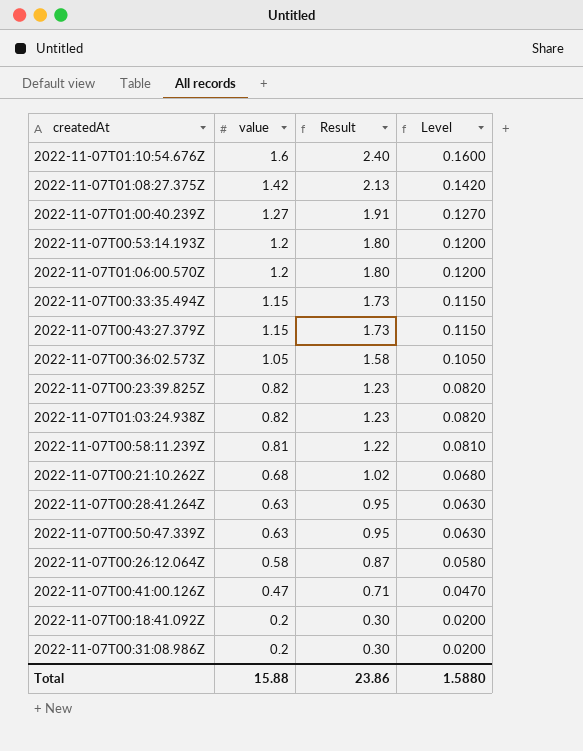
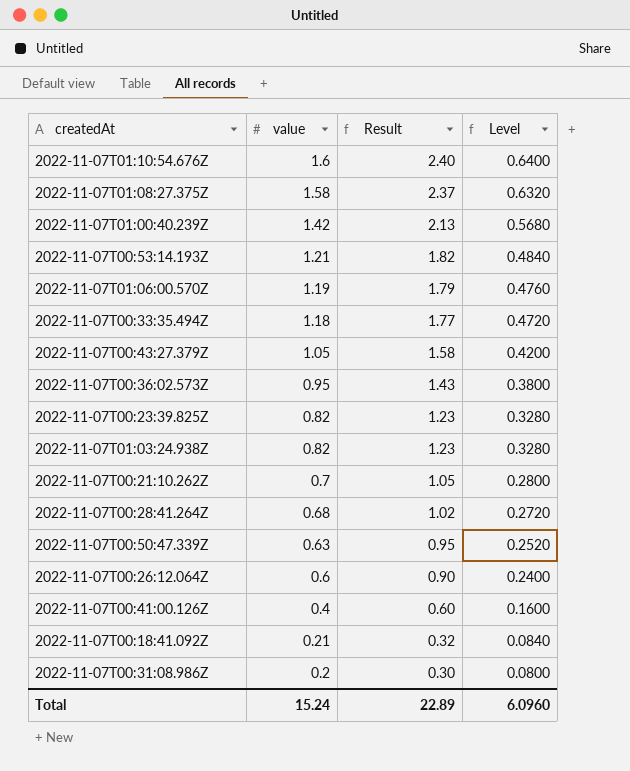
column Level | formula: [value] * 0.1 -> [value] * 0.4
row 2022-11-07T00:58:11.239Z: 0.81 | 1.22 | 0.0810 -> none
2022-11-07T01:08:27.375Z | value: 1.42 -> 1.58
2022-11-07T01:08:27.375Z | Result: 2.13 -> 2.37
2022-11-07T01:00:40.239Z | value: 1.27 -> 1.42
2022-11-07T01:00:40.239Z | Result: 1.91 -> 2.13
2022-11-07T00:53:14.193Z | value: 1.2 -> 1.21
2022-11-07T00:53:14.193Z | Result: 1.80 -> 1.82
2022-11-07T01:06:00.570Z | value: 1.2 -> 1.19
2022-11-07T01:06:00.570Z | Result: 1.80 -> 1.79
2022-11-07T00:33:35.494Z | value: 1.15 -> 1.18
2022-11-07T00:33:35.494Z | Result: 1.73 -> 1.77
2022-11-07T00:43:27.379Z | value: 1.15 -> 1.05
2022-11-07T00:43:27.379Z | Result: 1.73 -> 1.58
2022-11-07T00:36:02.573Z | value: 1.05 -> 0.95
2022-11-07T00:36:02.573Z | Result: 1.58 -> 1.43
2022-11-07T00:21:10.262Z | value: 0.68 -> 0.7
2022-11-07T00:21:10.262Z | Result: 1.02 -> 1.05
2022-11-07T00:28:41.264Z | value: 0.63 -> 0.68
2022-11-07T00:28:41.264Z | Result: 0.95 -> 1.02
2022-11-07T00:26:12.064Z | value: 0.58 -> 0.6
2022-11-07T00:26:12.064Z | Result: 0.87 -> 0.90
2022-11-07T00:41:00.126Z | value: 0.47 -> 0.4
2022-11-07T00:41:00.126Z | Result: 0.71 -> 0.60
2022-11-07T00:18:41.092Z | value: 0.2 -> 0.21
2022-11-07T00:18:41.092Z | Result: 0.30 -> 0.32
Total | value: 15.88 -> 15.24
Total | Result: 23.86 -> 22.89
Total | Level: 1.5880 -> 6.0960

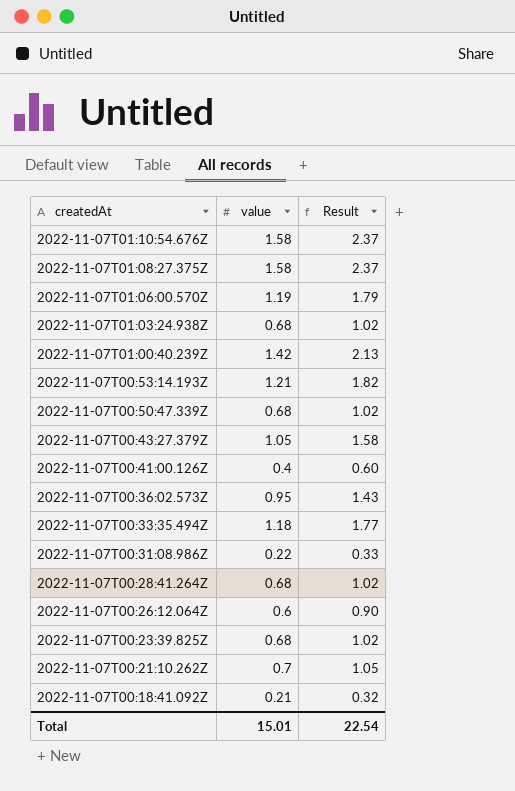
row order: value descending -> createdAt descending
column Level | formula: [value] * 0.4 -> none
2022-11-07T01:10:54.676Z | value: 1.6 -> 1.58
2022-11-07T01:10:54.676Z | Result: 2.40 -> 2.37
2022-11-07T01:03:24.938Z | value: 0.82 -> 0.68
2022-11-07T01:03:24.938Z | Result: 1.23 -> 1.02
2022-11-07T00:50:47.339Z | value: 0.63 -> 0.68
2022-11-07T00:50:47.339Z | Result: 0.95 -> 1.02
2022-11-07T00:31:08.986Z | value: 0.2 -> 0.22
2022-11-07T00:31:08.986Z | Result: 0.30 -> 0.33
2022-11-07T00:23:39.825Z | value: 0.82 -> 0.68
2022-11-07T00:23:39.825Z | Result: 1.23 -> 1.02
Total | value: 15.24 -> 15.01
Total | Result: 22.89 -> 22.54

